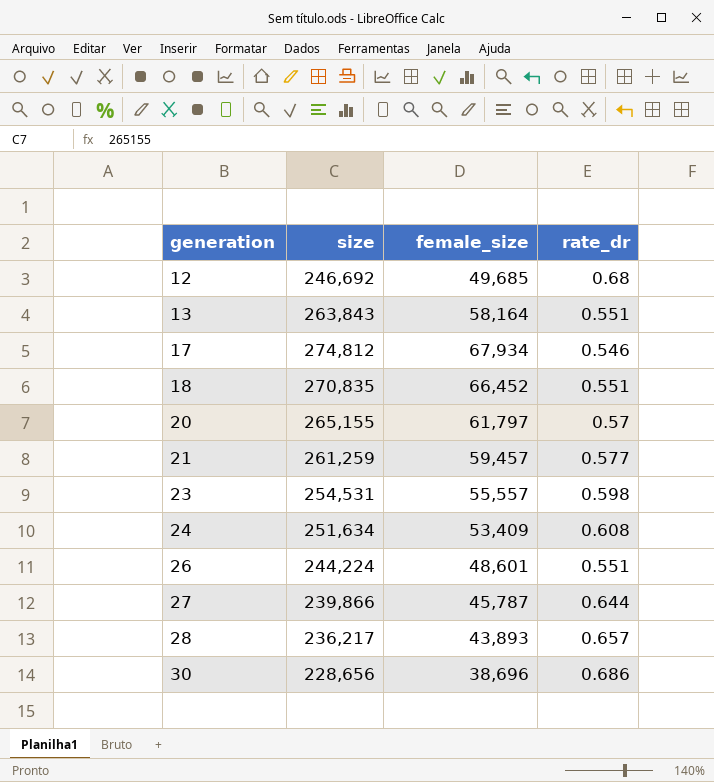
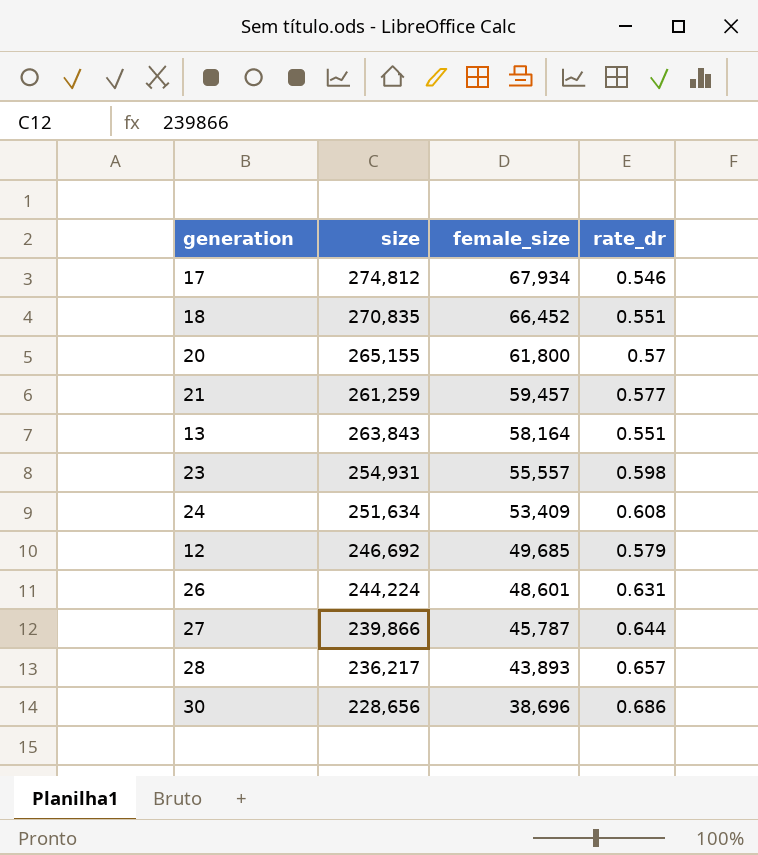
row order: generation ascending -> female_size descending
20 | female_size: 61,797 -> 61,800
23 | size: 254,531 -> 254,931
12 | rate_dr: 0.68 -> 0.579
26 | rate_dr: 0.551 -> 0.631

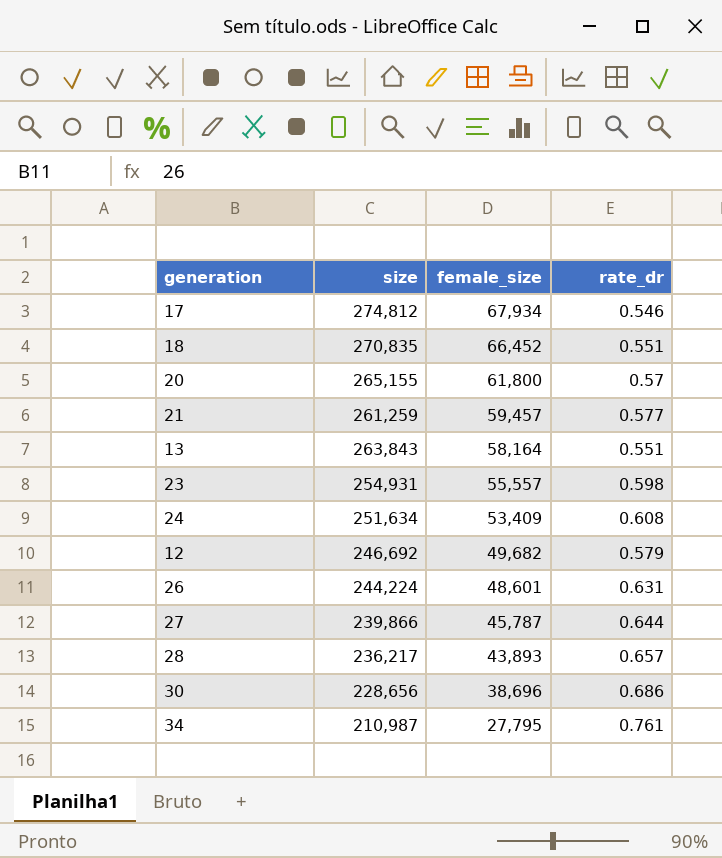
12 | female_size: 49,685 -> 49,682
row 34: none -> 210,987 | 27,795 | 0.761

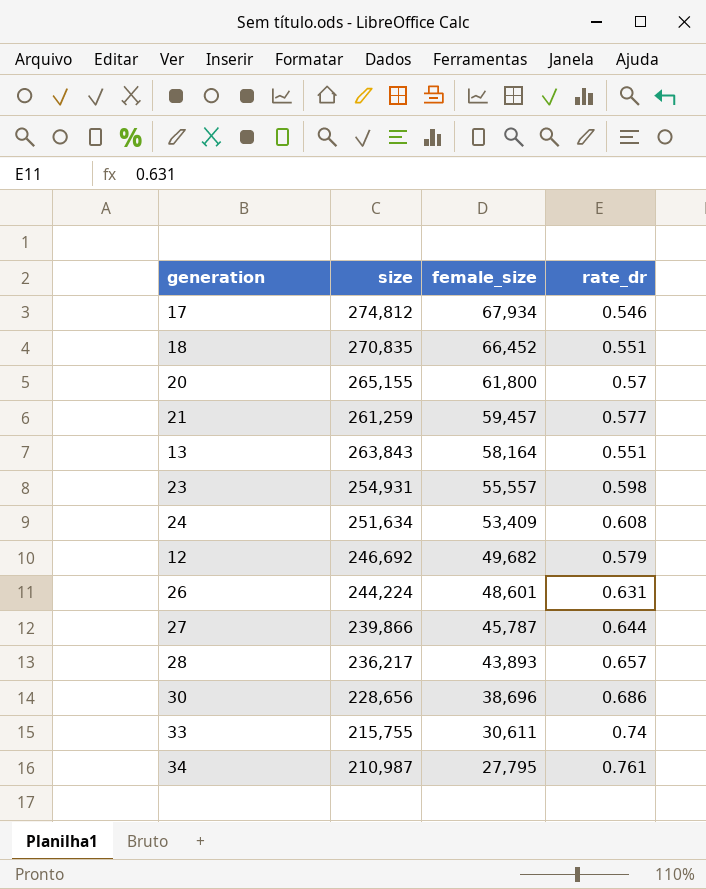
row 33: none -> 215,755 | 30,611 | 0.74

